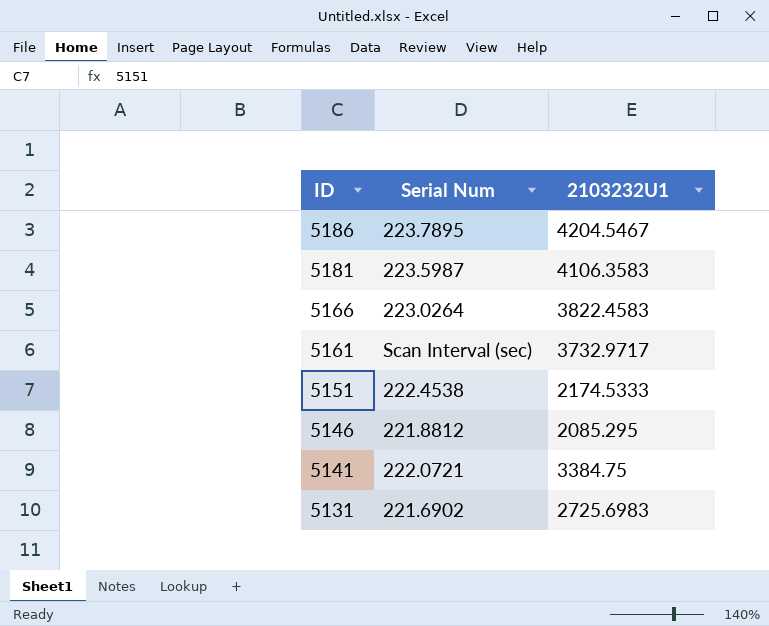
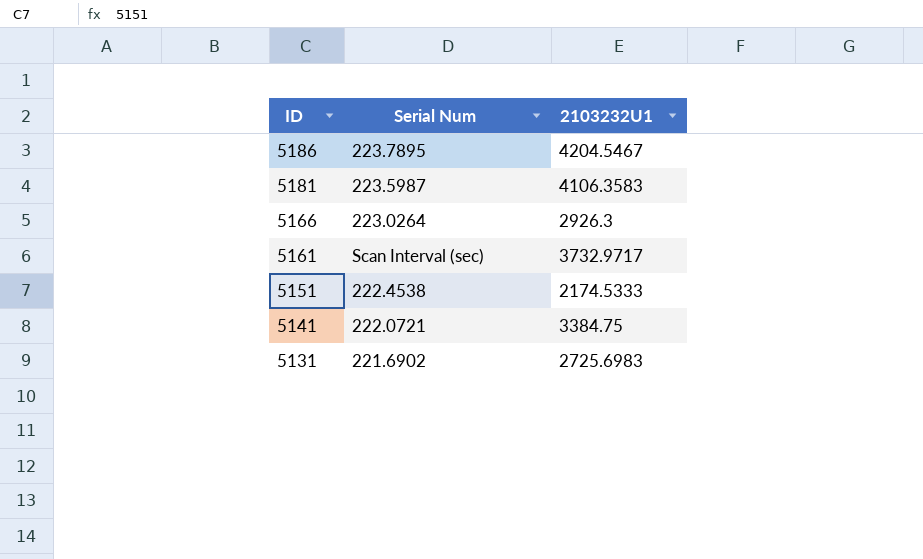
row 5146: 221.8812 | 2085.295 -> none
5166 | 2103232U1: 3822.4583 -> 2926.3

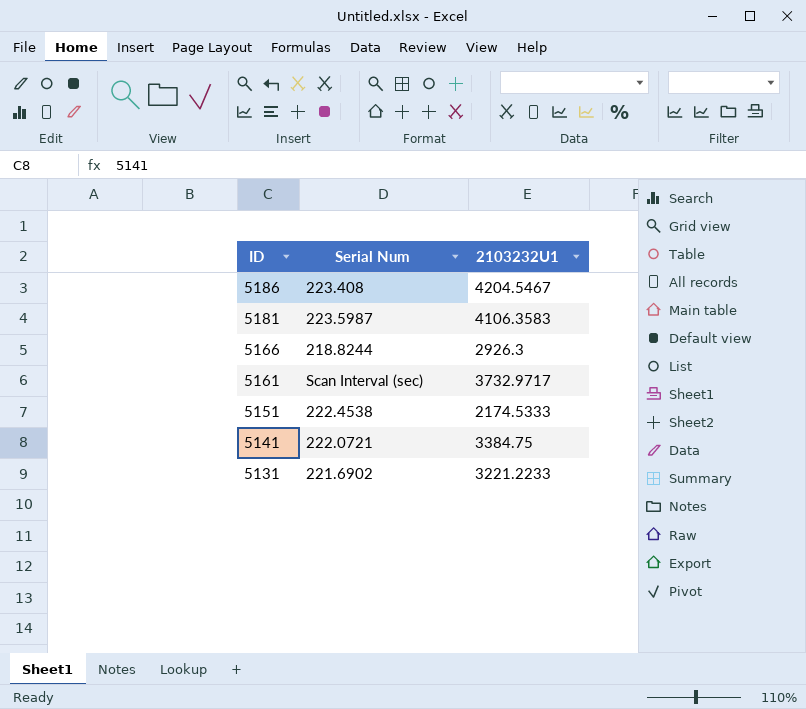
5186 | Serial Num: 223.7895 -> 223.408
5166 | Serial Num: 223.0264 -> 218.8244
5131 | 2103232U1: 2725.6983 -> 3221.2233

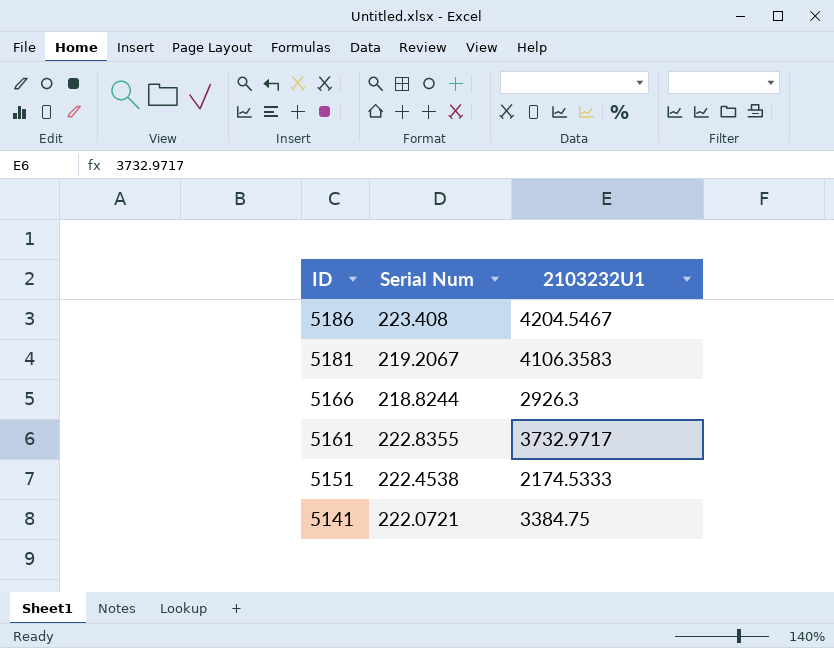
row 5131: 221.6902 | 3221.2233 -> none
5181 | Serial Num: 223.5987 -> 219.2067
5161 | Serial Num: Scan Interval (sec) -> 222.8355

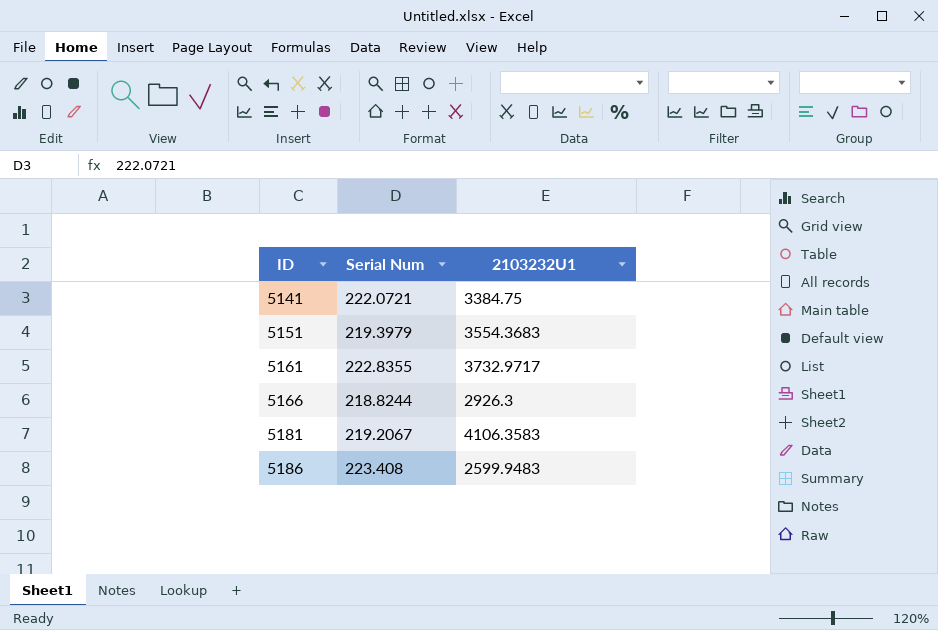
row order: ID descending -> ID ascending
5151 | Serial Num: 222.4538 -> 219.3979
5151 | 2103232U1: 2174.5333 -> 3554.3683
5186 | 2103232U1: 4204.5467 -> 2599.9483

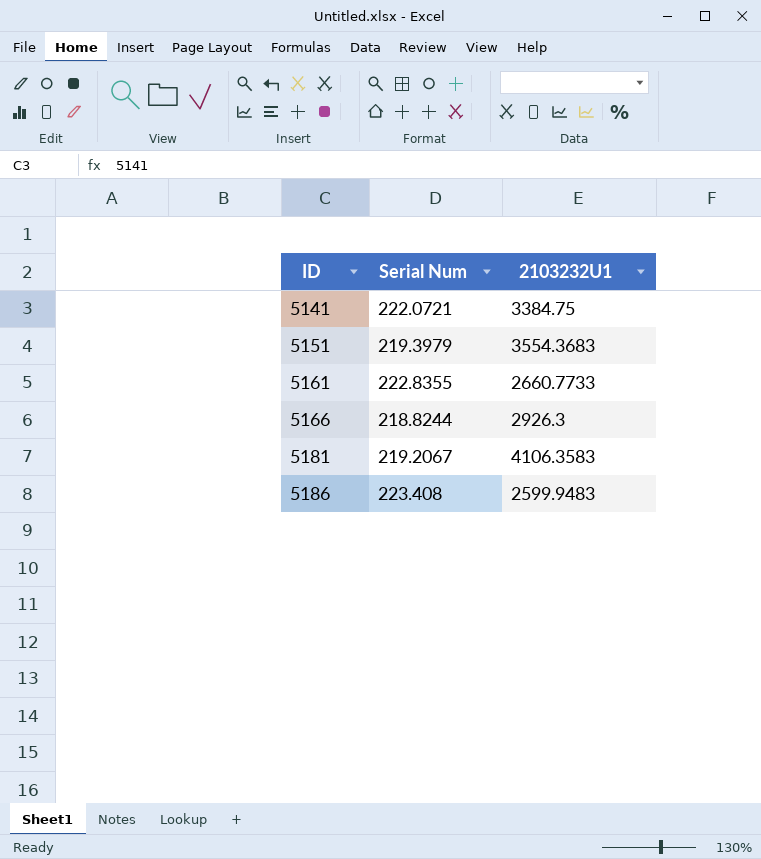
5161 | 2103232U1: 3732.9717 -> 2660.7733

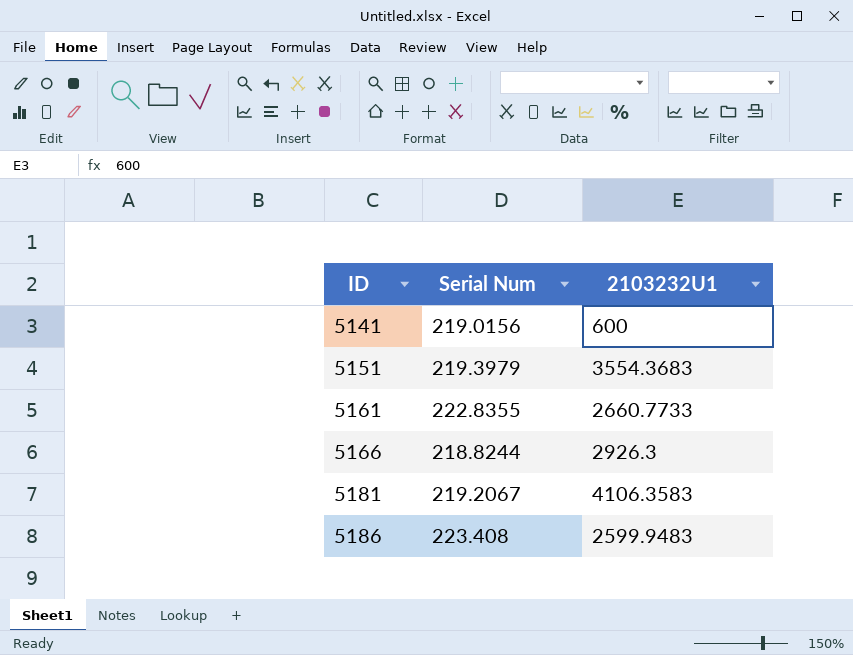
5141 | Serial Num: 222.0721 -> 219.0156
5141 | 2103232U1: 3384.75 -> 600

